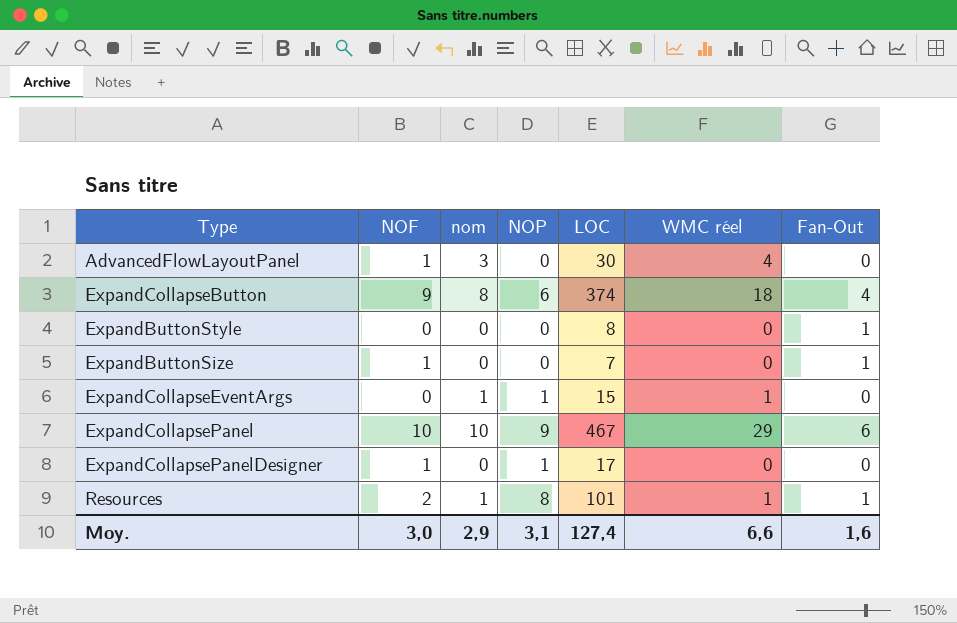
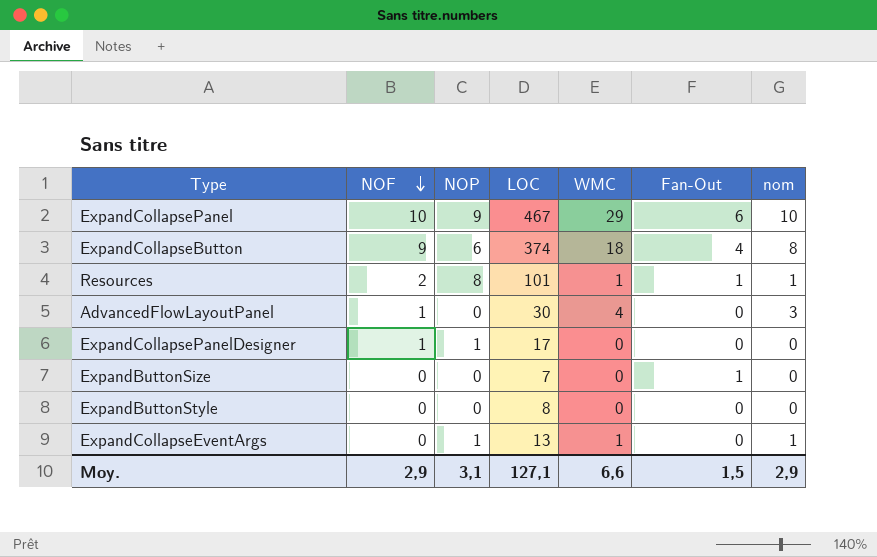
row order: none -> NOF descending
column name: WMC réel -> WMC
column nom | position: 3 -> 7
ExpandButtonSize | NOF: 1 -> 0
ExpandButtonStyle | Fan-Out: 1 -> 0
ExpandCollapseEventArgs | LOC: 15 -> 13
Moy. | NOF: 3,0 -> 2,9
Moy. | LOC: 127,4 -> 127,1
Moy. | Fan-Out: 1,6 -> 1,5

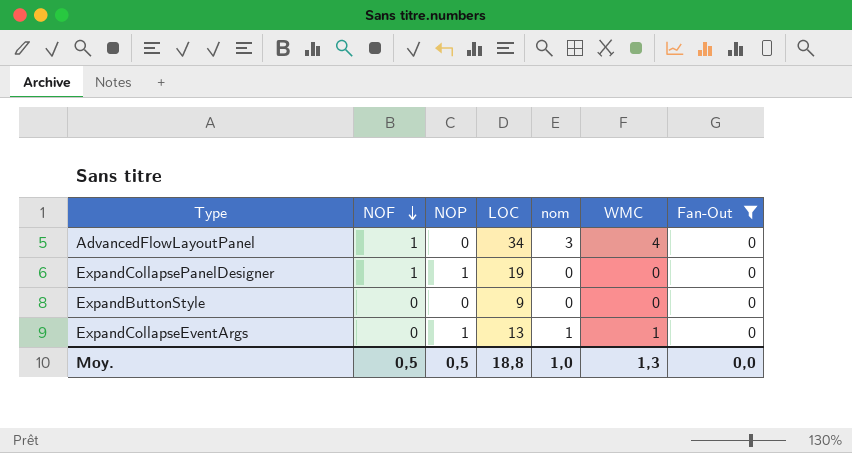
filter: none -> Fan-Out = 0
column nom | position: 7 -> 5
AdvancedFlowLayoutPanel | LOC: 30 -> 34
ExpandCollapsePanelDesigner | LOC: 17 -> 19
ExpandButtonStyle | LOC: 8 -> 9
Moy. | NOF: 2,9 -> 0,5
Moy. | NOP: 3,1 -> 0,5
Moy. | LOC: 127,1 -> 18,8
Moy. | nom: 2,9 -> 1,0
Moy. | WMC: 6,6 -> 1,3
Moy. | Fan-Out: 1,5 -> 0,0

